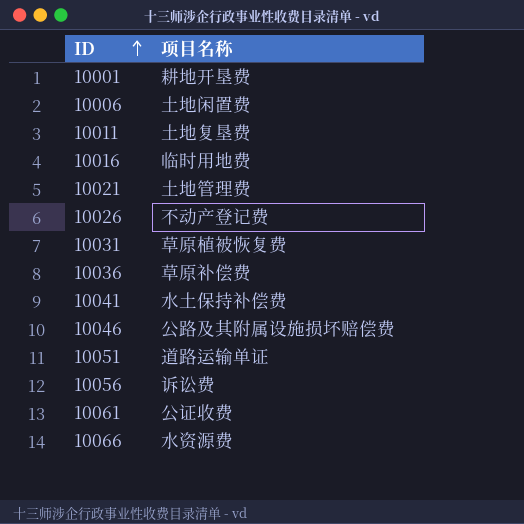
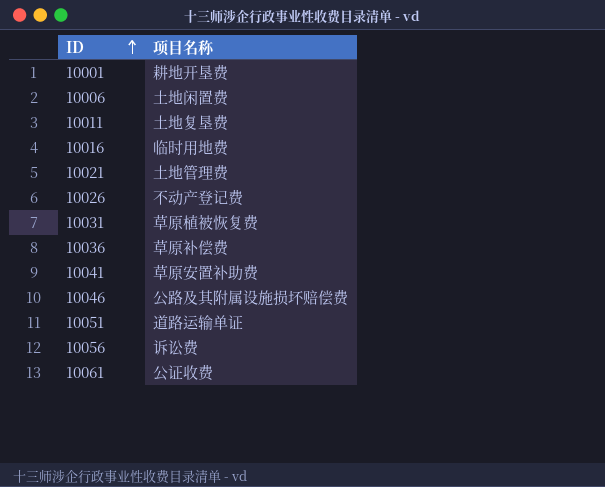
row 10066: 水资源费 -> none
10041 | 项目名称: 水土保持补偿费 -> 草原安置补助费

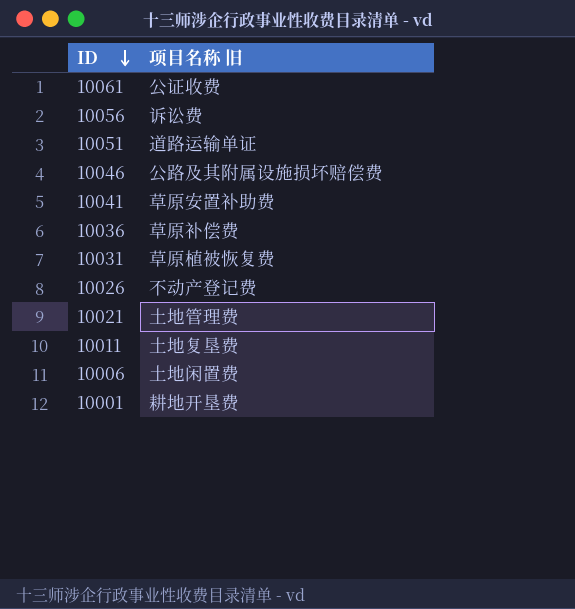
row order: ID ascending -> ID descending
column name: 项目名称 -> 项目名称 旧
row 10016: 临时用地费 -> none

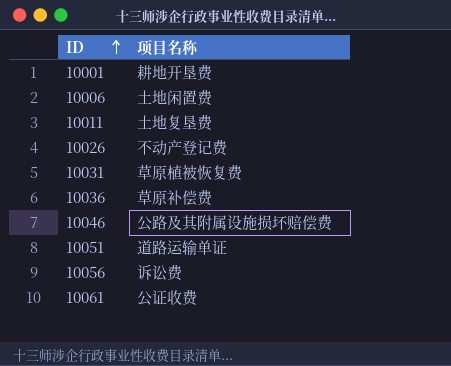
row order: ID descending -> ID ascending
column name: 项目名称 旧 -> 项目名称
row 10041: 草原安置补助费 -> none
row 10021: 土地管理费 -> none

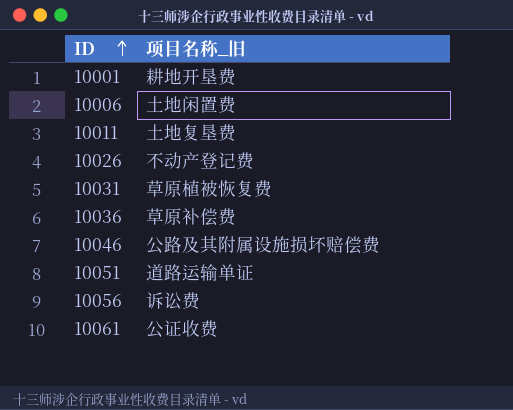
column name: 项目名称 -> 项目名称_旧

